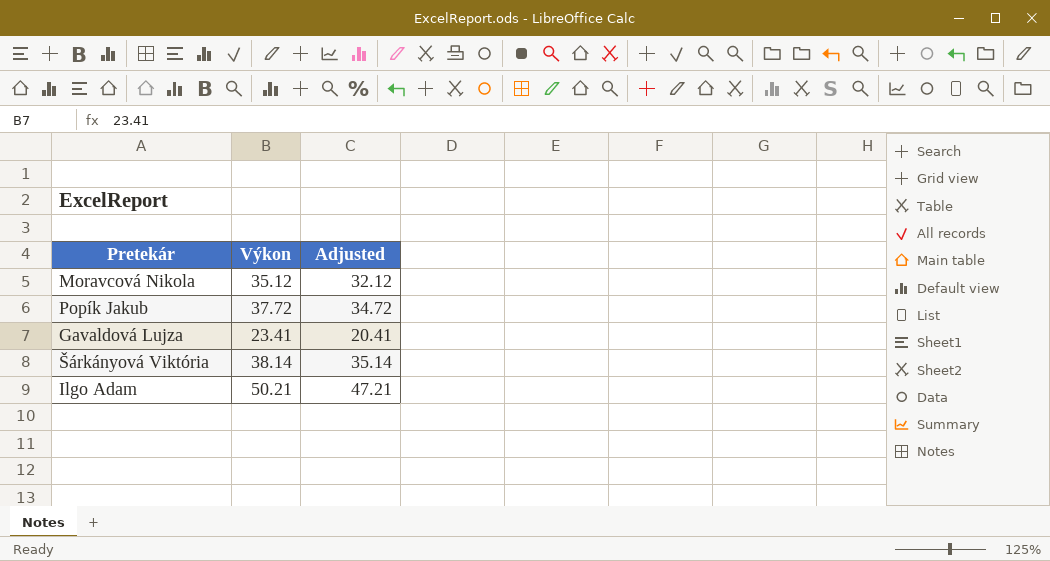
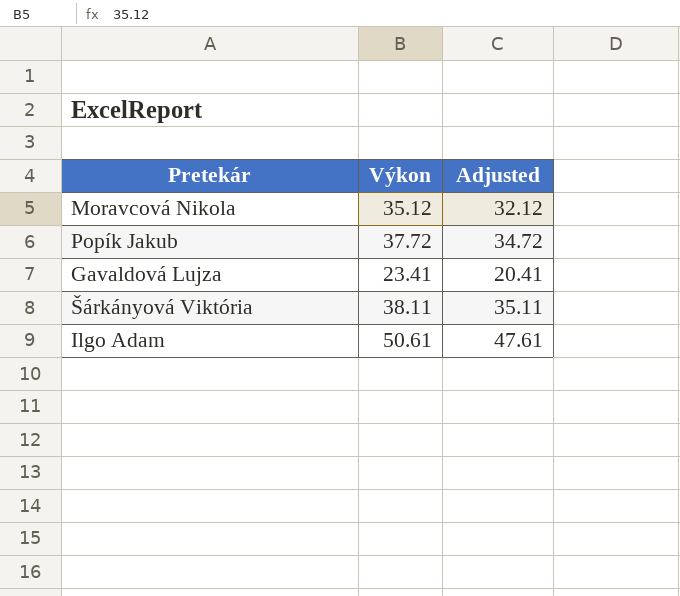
Šárkányová Viktória | Výkon: 38.14 -> 38.11
Šárkányová Viktória | Adjusted: 35.14 -> 35.11
Ilgo Adam | Výkon: 50.21 -> 50.61
Ilgo Adam | Adjusted: 47.21 -> 47.61

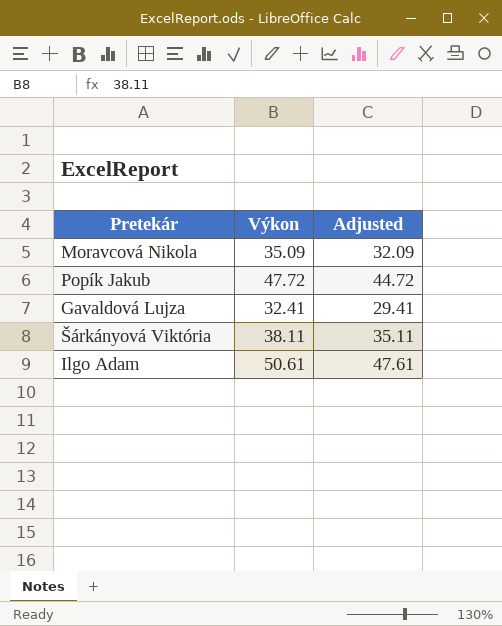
Moravcová Nikola | Výkon: 35.12 -> 35.09
Moravcová Nikola | Adjusted: 32.12 -> 32.09
Popík Jakub | Výkon: 37.72 -> 47.72
Popík Jakub | Adjusted: 34.72 -> 44.72
Gavaldová Lujza | Výkon: 23.41 -> 32.41
Gavaldová Lujza | Adjusted: 20.41 -> 29.41

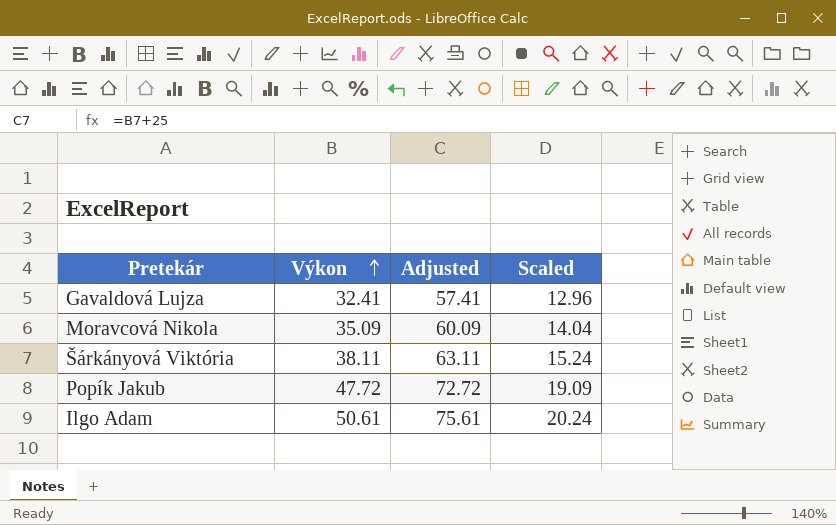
row order: none -> Výkon ascending
column Adjusted | formula: [Výkon] - 3 -> [Výkon] + 25
column Scaled | formula: none -> [Výkon] * 0.4

